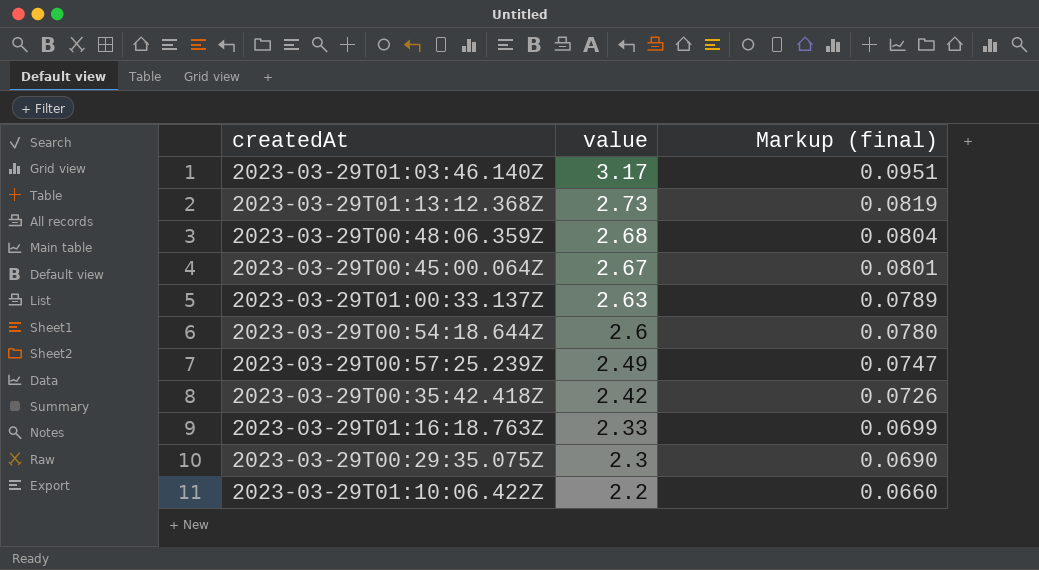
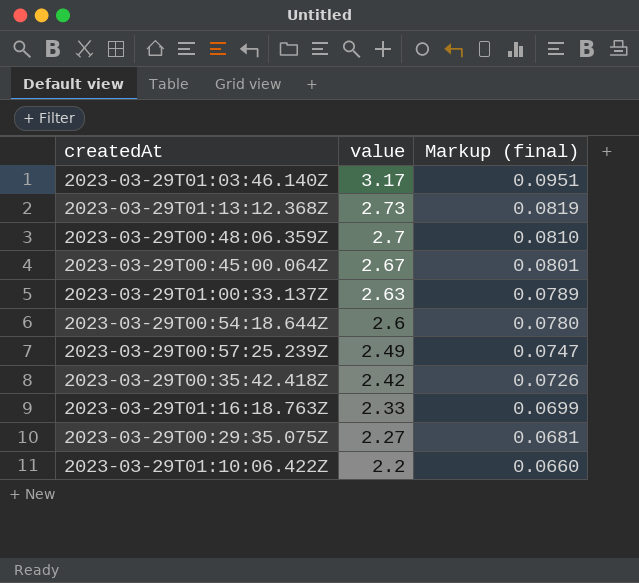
2023-03-29T00:48:06.359Z | value: 2.68 -> 2.7
2023-03-29T00:48:06.359Z | Markup (final): 0.0804 -> 0.0810
2023-03-29T00:29:35.075Z | value: 2.3 -> 2.27
2023-03-29T00:29:35.075Z | Markup (final): 0.0690 -> 0.0681

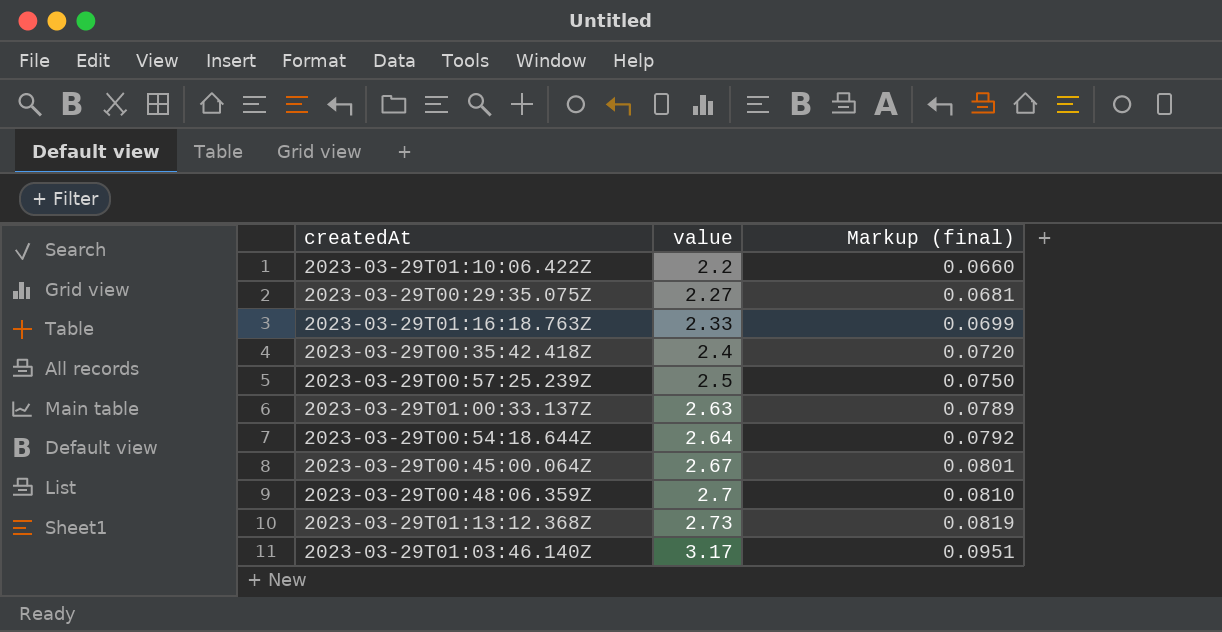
row order: value descending -> value ascending
2023-03-29T00:35:42.418Z | value: 2.42 -> 2.4
2023-03-29T00:35:42.418Z | Markup (final): 0.0726 -> 0.0720
2023-03-29T00:57:25.239Z | value: 2.49 -> 2.5
2023-03-29T00:57:25.239Z | Markup (final): 0.0747 -> 0.0750
2023-03-29T00:54:18.644Z | value: 2.6 -> 2.64
2023-03-29T00:54:18.644Z | Markup (final): 0.0780 -> 0.0792

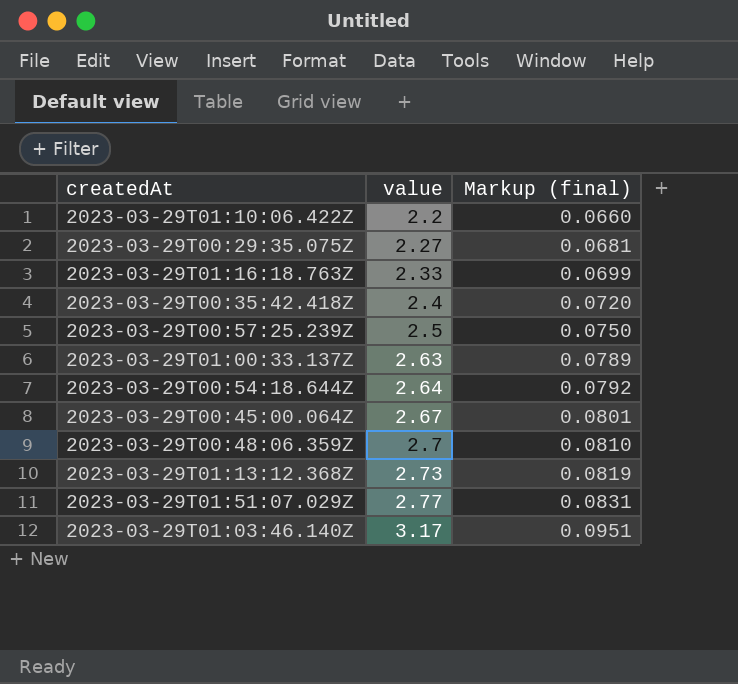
row 2023-03-29T01:51:07.029Z: none -> 2.77 | 0.0831

